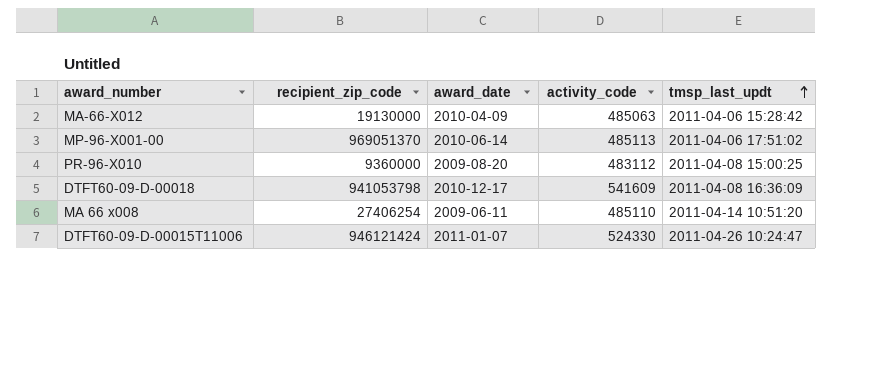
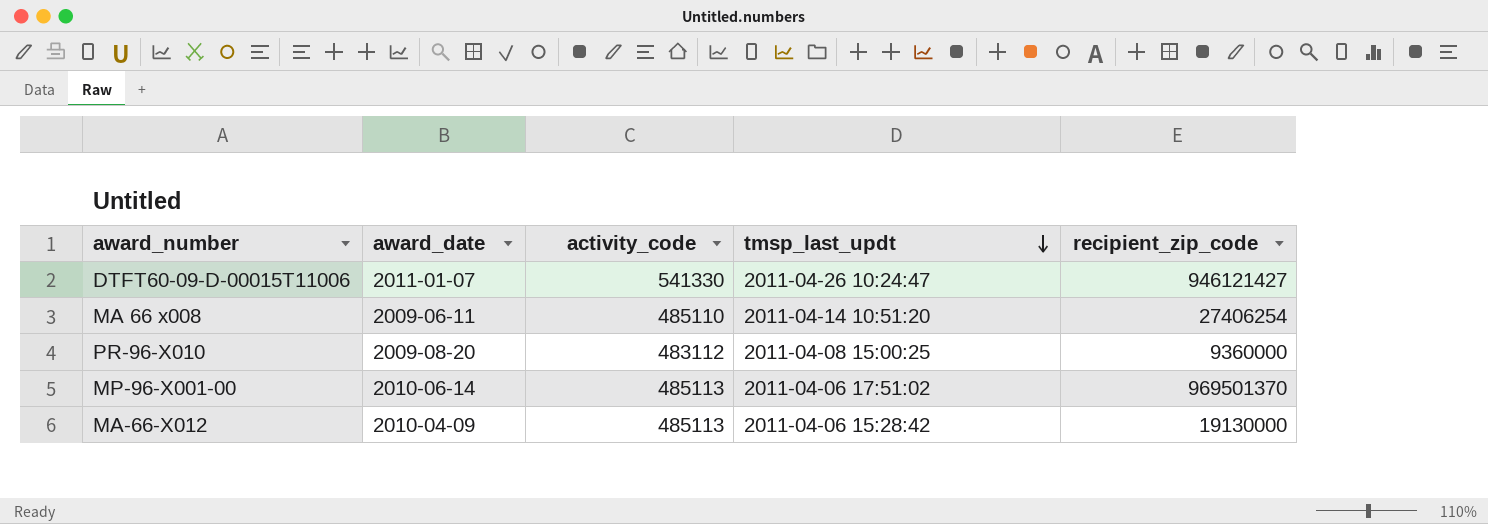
row order: tmsp_last_updt ascending -> tmsp_last_updt descending
column recipient_zip_code | position: 2 -> 5
row DTFT60-09-D-00018: 941053798 | 2010-12-17 | 541609 | 2011-04-08 16:36:09 -> none
DTFT60-09-D-00015T11006 | activity_code: 524330 -> 541330
DTFT60-09-D-00015T11006 | recipient_zip_code: 946121424 -> 946121427
MP-96-X001-00 | recipient_zip_code: 969051370 -> 969501370
MA-66-X012 | activity_code: 485063 -> 485113

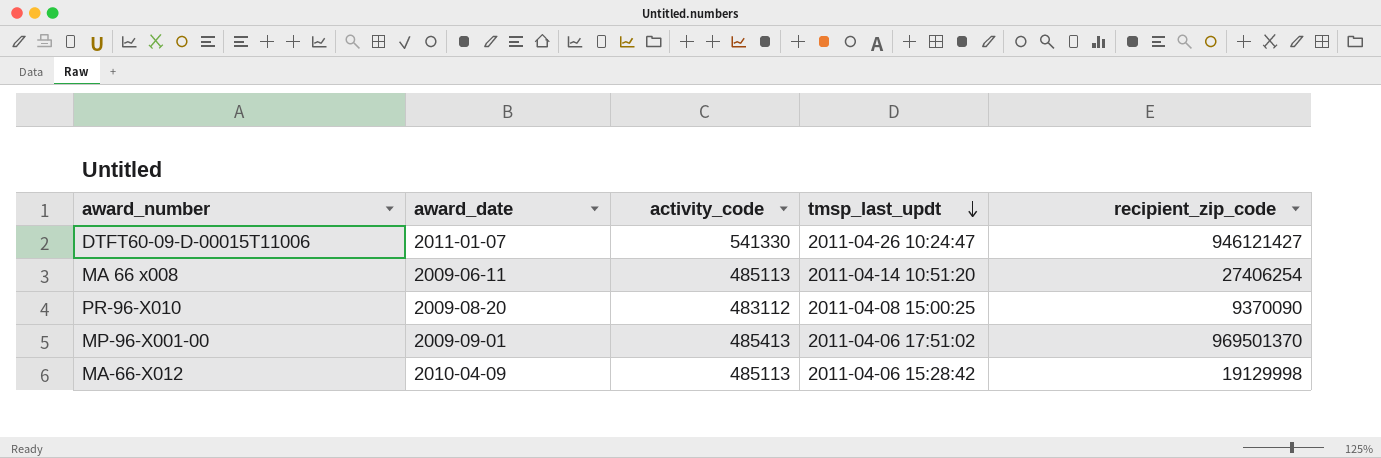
MA 66 x008 | activity_code: 485110 -> 485113
PR-96-X010 | recipient_zip_code: 9360000 -> 9370090
MP-96-X001-00 | award_date: 2010-06-14 -> 2009-09-01
MP-96-X001-00 | activity_code: 485113 -> 485413
MA-66-X012 | recipient_zip_code: 19130000 -> 19129998

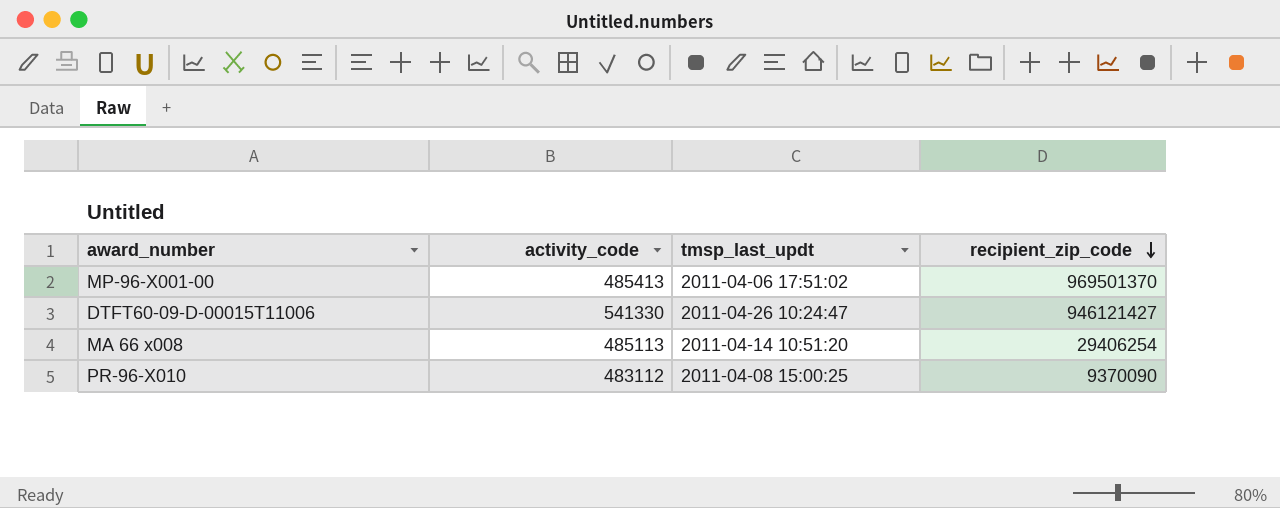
row order: tmsp_last_updt descending -> recipient_zip_code descending
column award_date | position: 2 -> none
row MA-66-X012: 2010-04-09 | 485113 | 2011-04-06 15:28:42 | 19129998 -> none
MA 66 x008 | recipient_zip_code: 27406254 -> 29406254

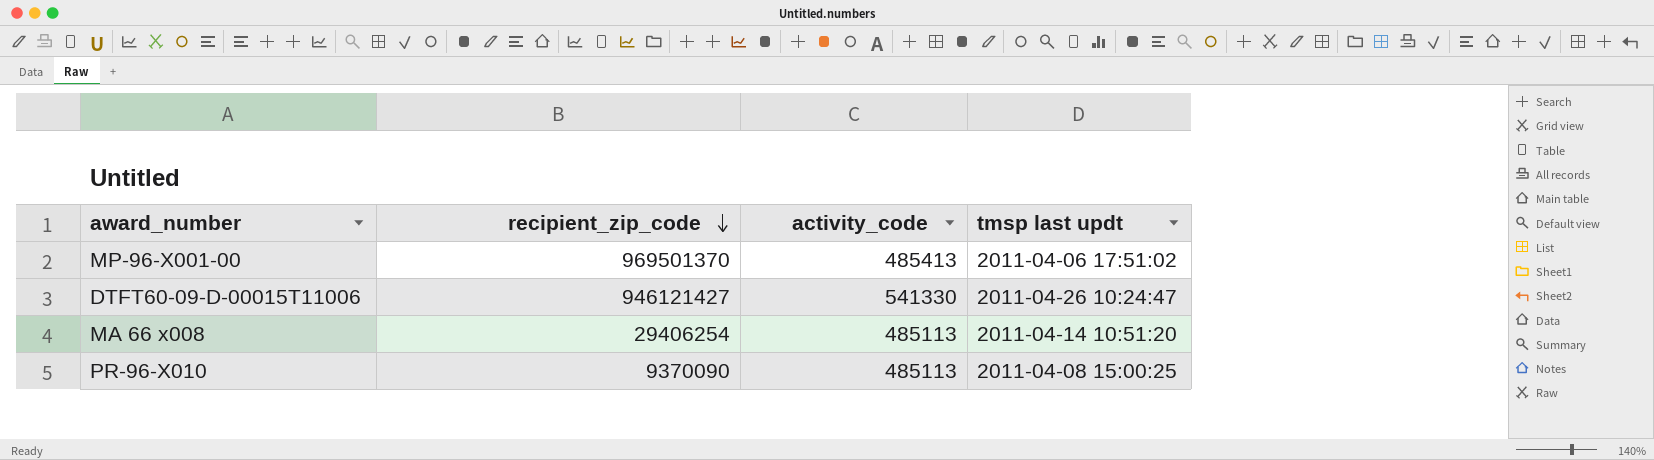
column recipient_zip_code | position: 4 -> 2
column name: tmsp_last_updt -> tmsp last updt
PR-96-X010 | activity_code: 483112 -> 485113

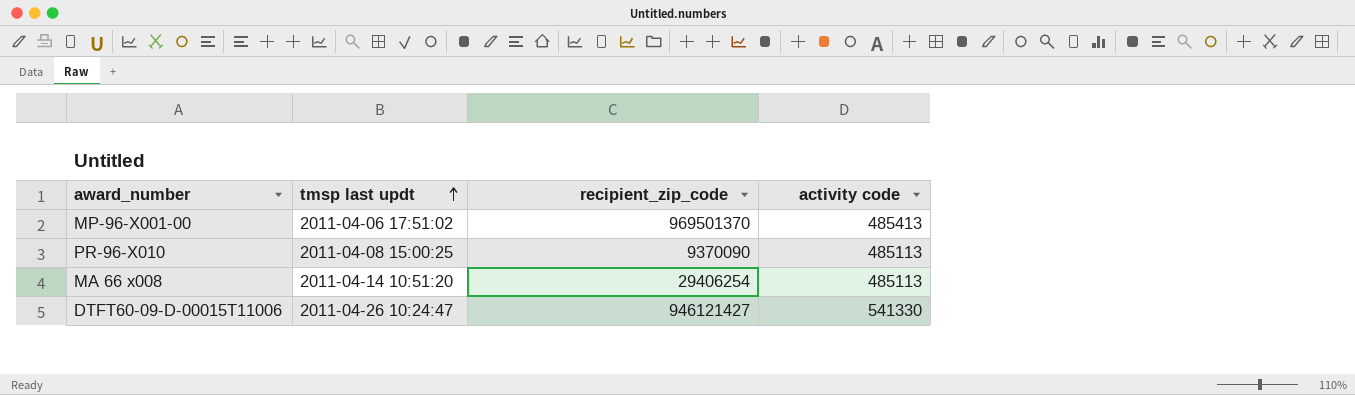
row order: recipient_zip_code descending -> tmsp last updt ascending
column tmsp last updt | position: 4 -> 2
column name: activity_code -> activity code

